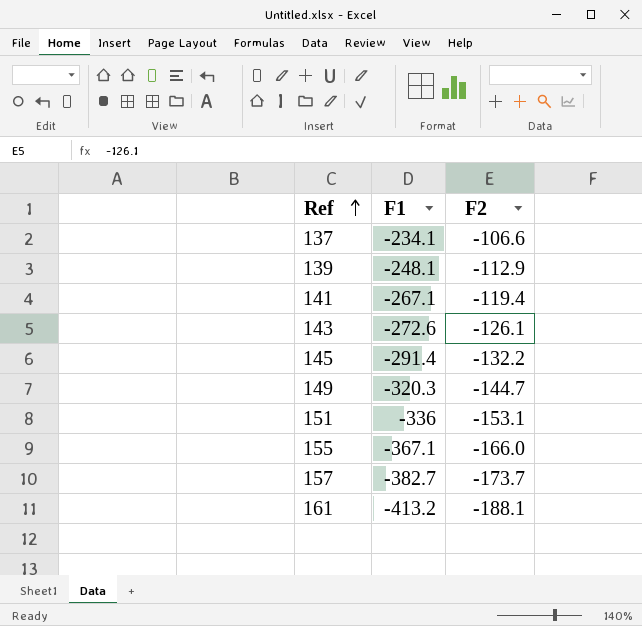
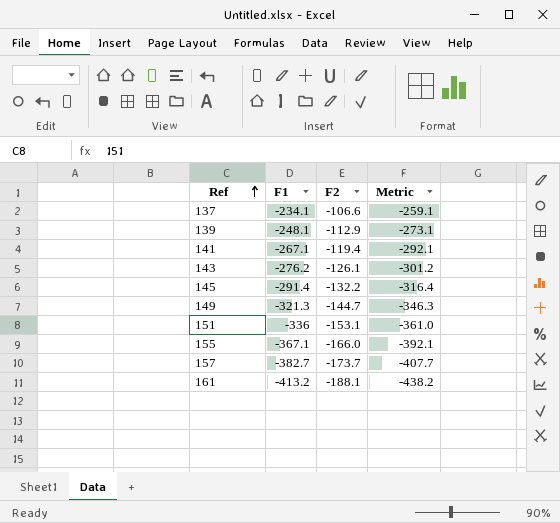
column Metric | formula: none -> [F1] - 25
143 | F1: -272.6 -> -276.2
149 | F1: -320.3 -> -321.3

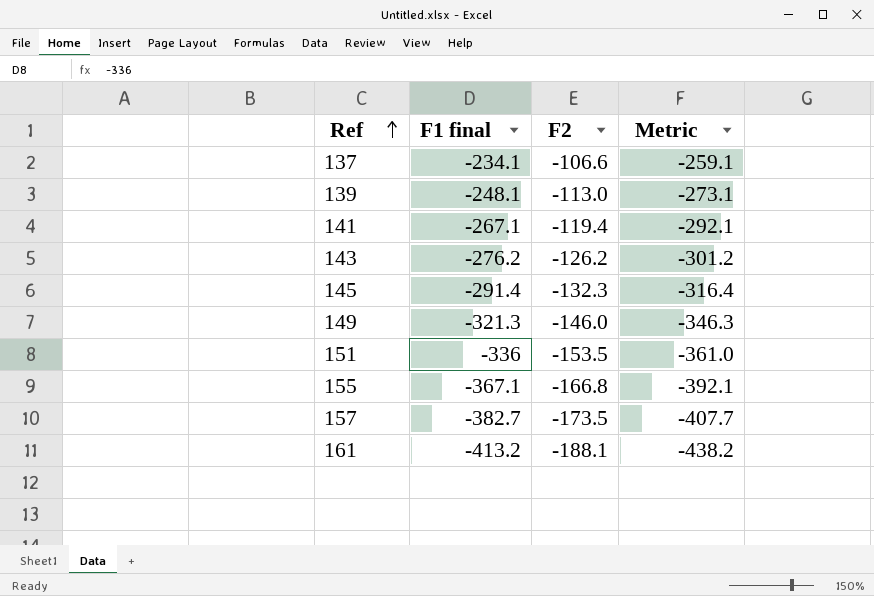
column name: F1 -> F1 final
139 | F2: -112.9 -> -113.0
143 | F2: -126.1 -> -126.2
145 | F2: -132.2 -> -132.3
149 | F2: -144.7 -> -146.0
151 | F2: -153.1 -> -153.5
155 | F2: -166.0 -> -166.8
157 | F2: -173.7 -> -173.5

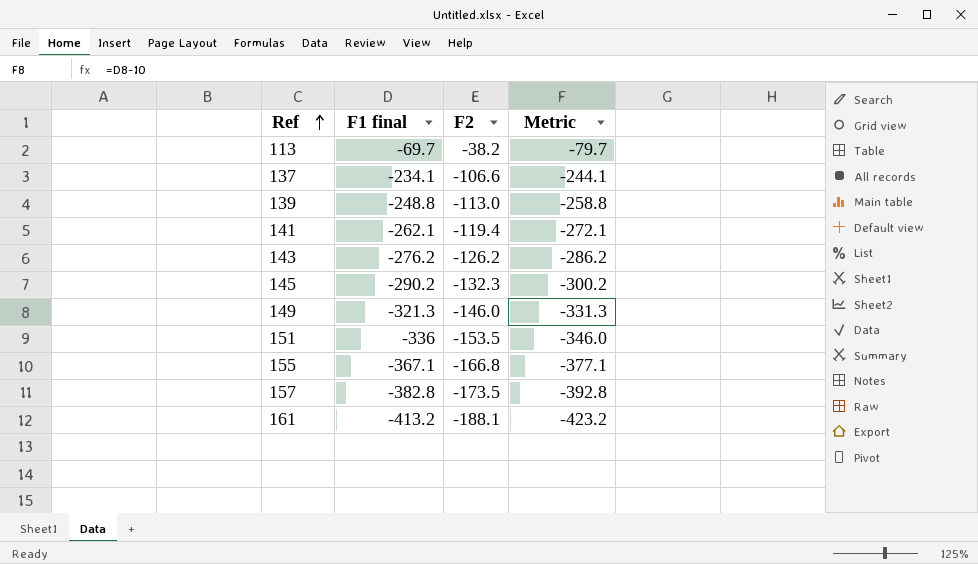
column Metric | formula: [F1 final] - 25 -> [F1 final] - 10
row 113: none -> -69.7 | -38.2 | -79.7
139 | F1 final: -248.1 -> -248.8
141 | F1 final: -267.1 -> -262.1
145 | F1 final: -291.4 -> -290.2
157 | F1 final: -382.7 -> -382.8

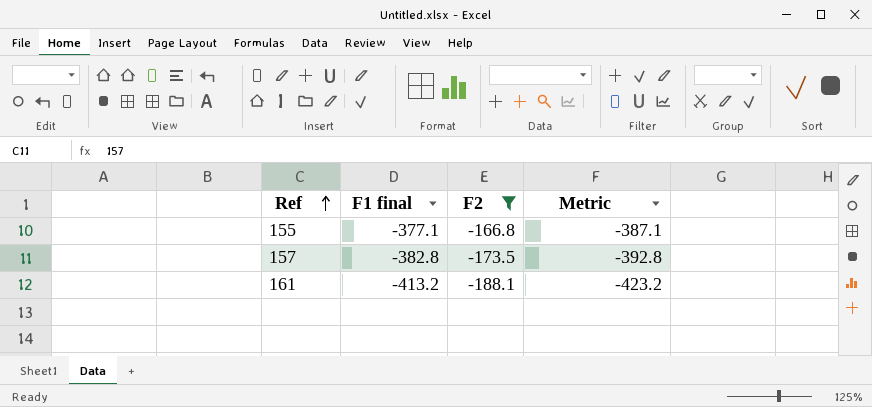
filter: none -> F2 <= -166.8
155 | F1 final: -367.1 -> -377.1
155 | Metric: -377.1 -> -387.1

